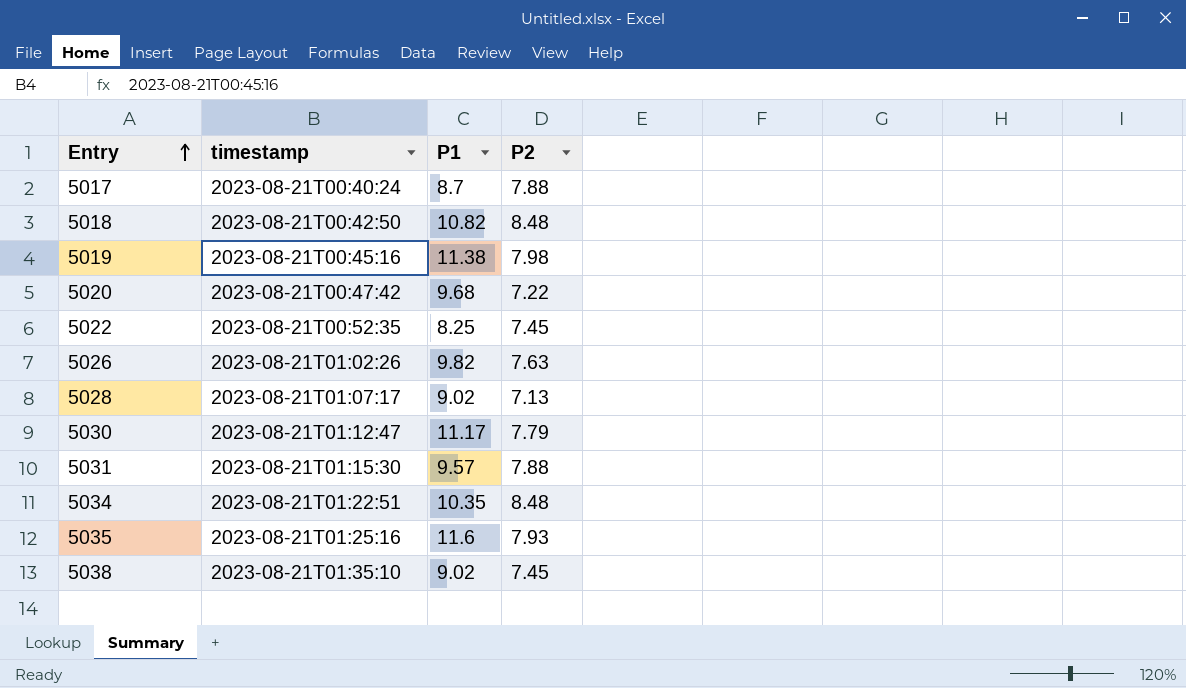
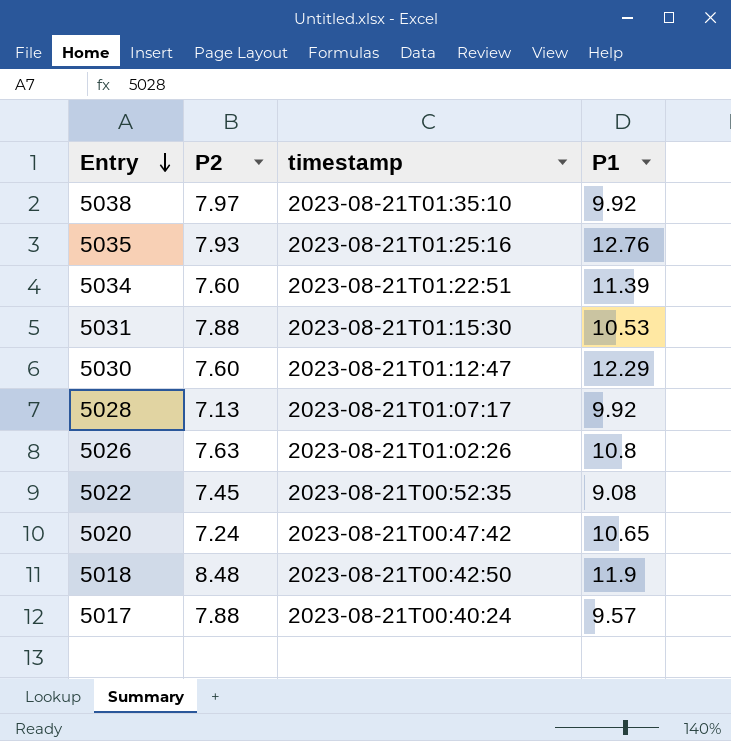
row order: Entry ascending -> Entry descending
column P2 | position: 4 -> 2
row 5019: 2023-08-21T00:45:16 | 11.38 | 7.98 -> none
5038 | P2: 7.45 -> 7.97
5038 | P1: 9.02 -> 9.92
5035 | P1: 11.6 -> 12.76
5034 | P2: 8.48 -> 7.60
5034 | P1: 10.35 -> 11.39
5031 | P1: 9.57 -> 10.53
5030 | P2: 7.79 -> 7.60
5030 | P1: 11.17 -> 12.29
5028 | P1: 9.02 -> 9.92
5026 | P1: 9.82 -> 10.8
5022 | P1: 8.25 -> 9.08
5020 | P2: 7.22 -> 7.24
5020 | P1: 9.68 -> 10.65
5018 | P1: 10.82 -> 11.9
5017 | P1: 8.7 -> 9.57

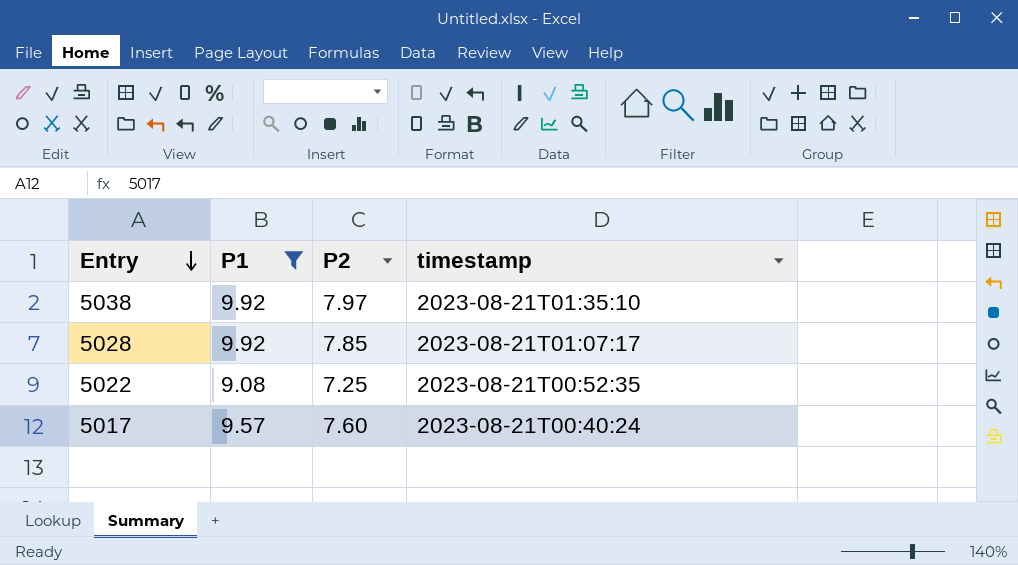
filter: none -> P1 <= 9.92
column P1 | position: 4 -> 2
5028 | P2: 7.13 -> 7.85
5022 | P2: 7.45 -> 7.25
5017 | P2: 7.88 -> 7.60

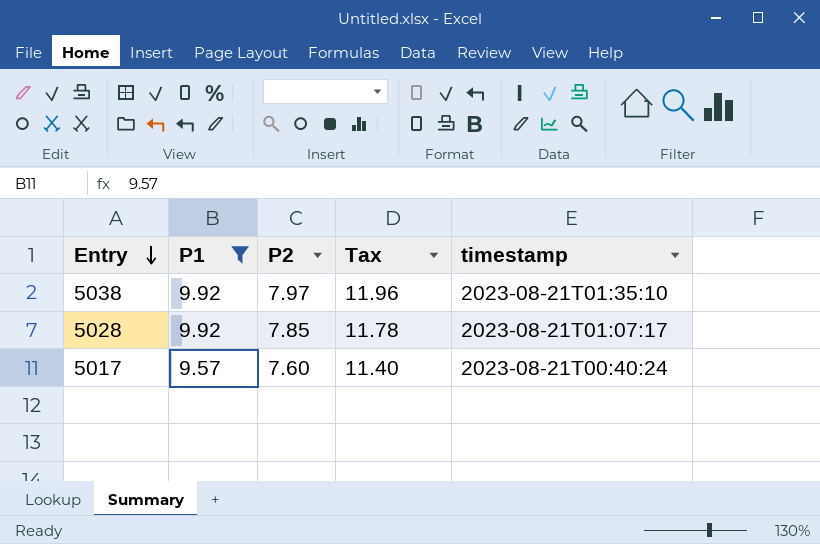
column Tax | formula: none -> [P2] * 1.5
row 5022: 9.08 | 7.25 | 2023-08-21T00:52:35 -> none

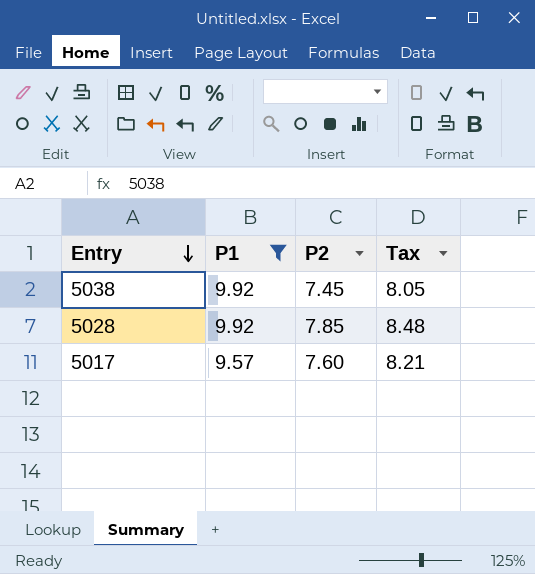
column timestamp | position: 5 -> none
column Tax | formula: [P2] * 1.5 -> [P2] * 1.08
5038 | P2: 7.97 -> 7.45

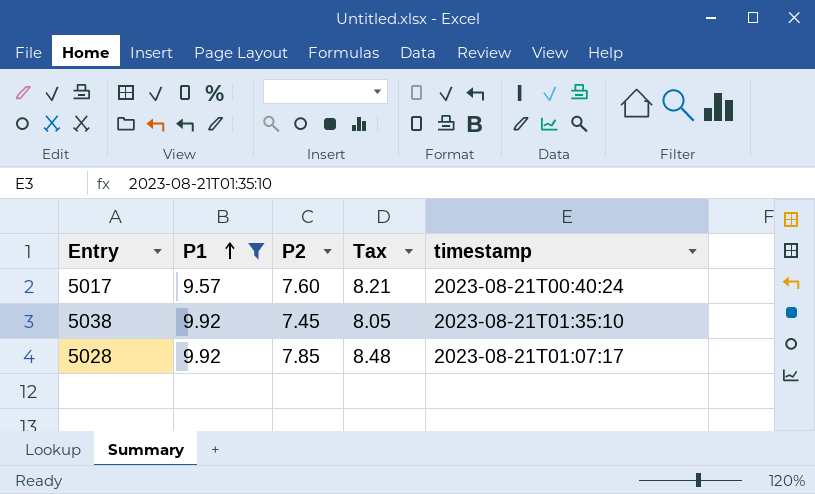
row order: Entry descending -> P1 ascending
column timestamp | position: none -> 5

